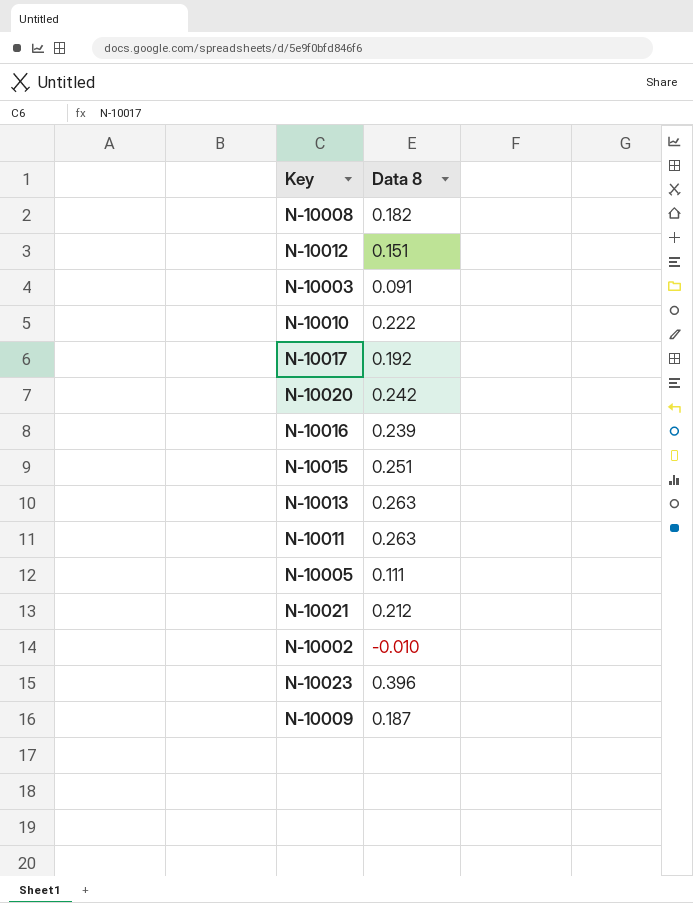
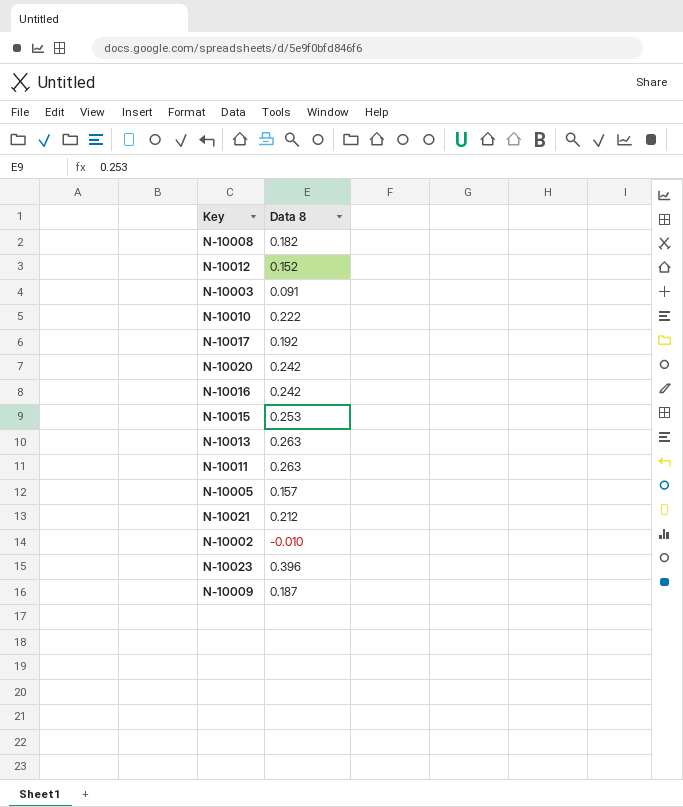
N-10012 | Data 8: 0.151 -> 0.152
N-10016 | Data 8: 0.239 -> 0.242
N-10015 | Data 8: 0.251 -> 0.253
N-10005 | Data 8: 0.111 -> 0.157

